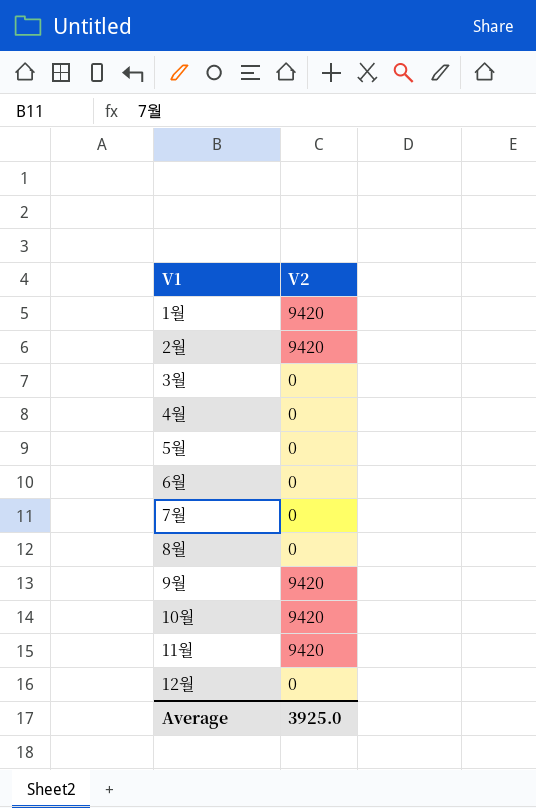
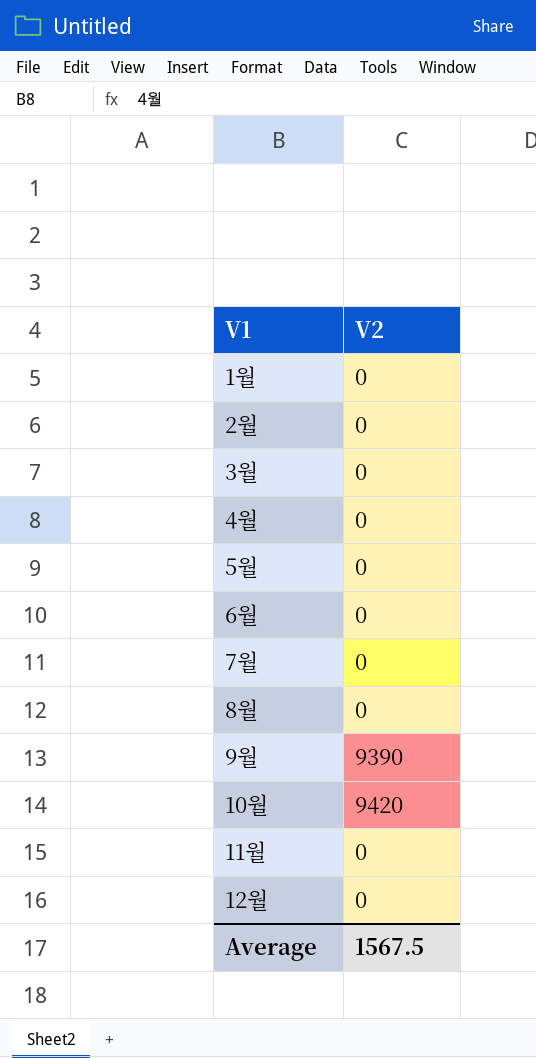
1월 | V2: 9420 -> 0
2월 | V2: 9420 -> 0
9월 | V2: 9420 -> 9390
11월 | V2: 9420 -> 0
Average | V2: 3925.0 -> 1567.5

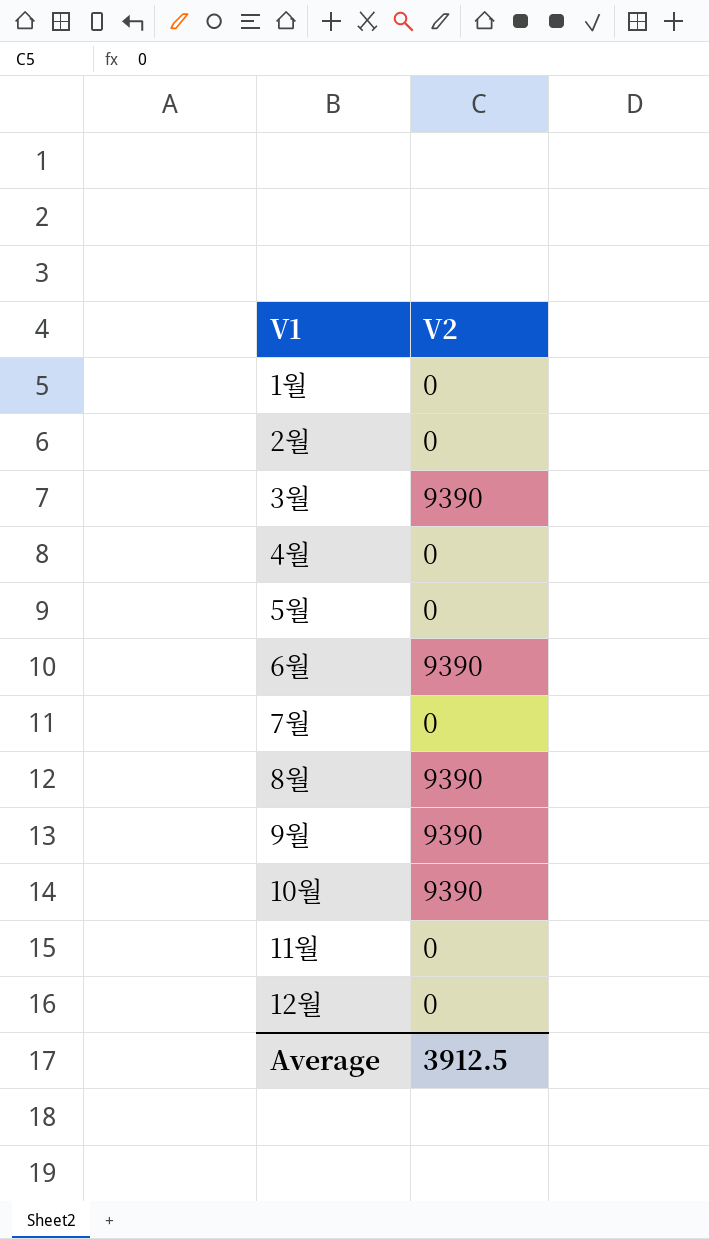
3월 | V2: 0 -> 9390
6월 | V2: 0 -> 9390
8월 | V2: 0 -> 9390
10월 | V2: 9420 -> 9390
Average | V2: 1567.5 -> 3912.5

